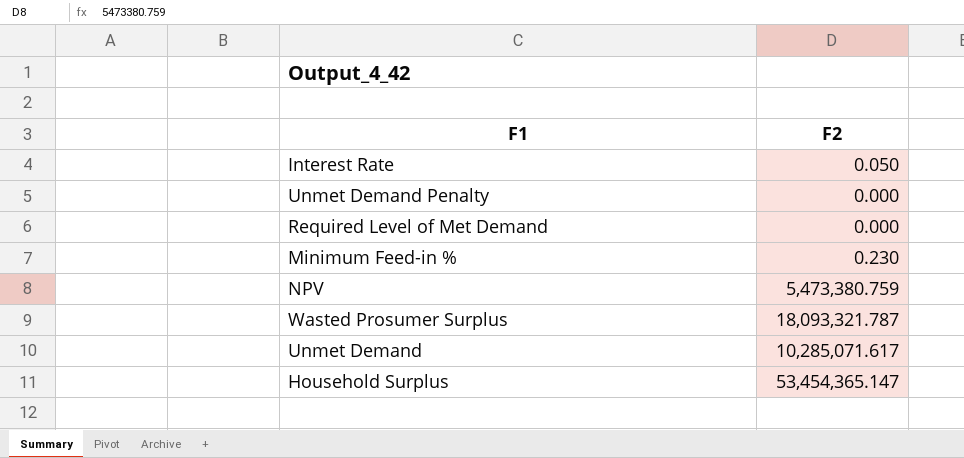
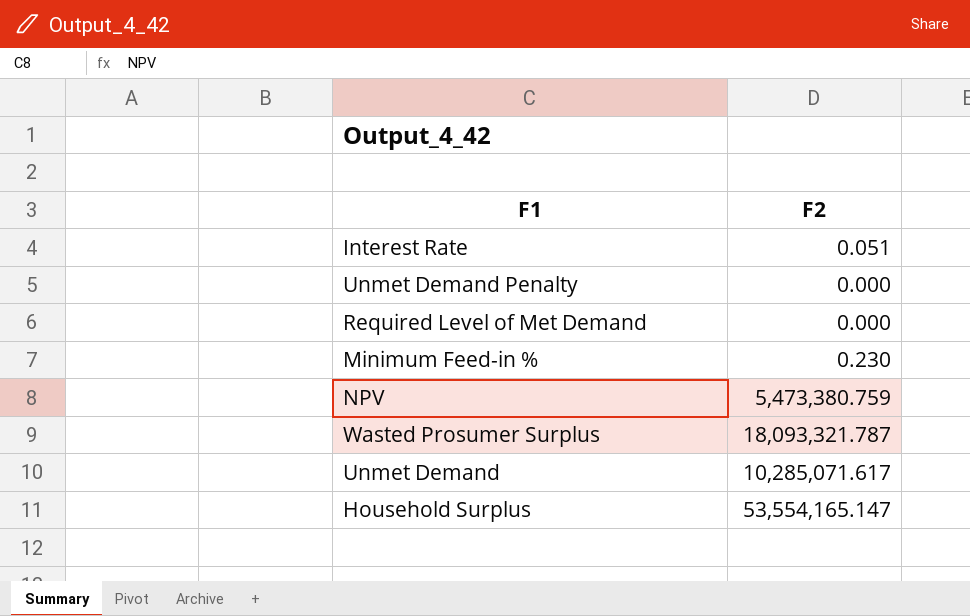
Interest Rate | F2: 0.050 -> 0.051
Household Surplus | F2: 53,454,365.147 -> 53,554,165.147

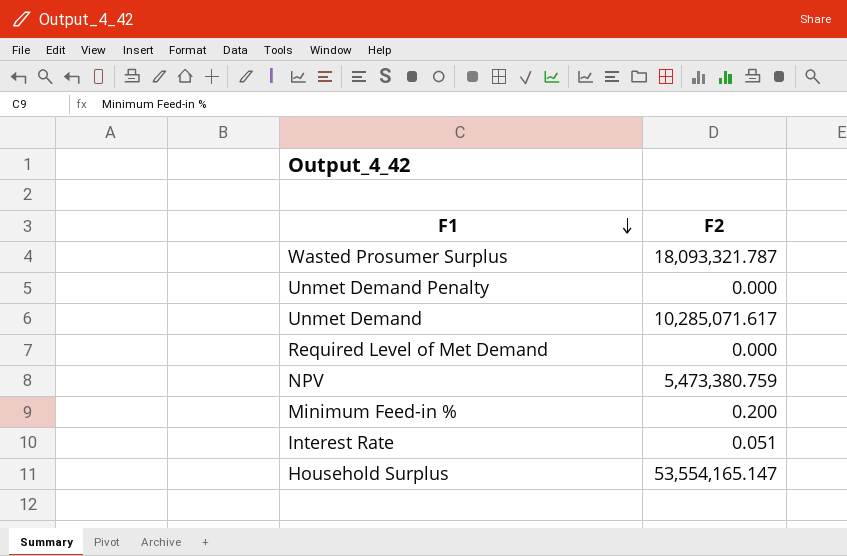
row order: none -> F1 descending
Minimum Feed-in % | F2: 0.230 -> 0.200

